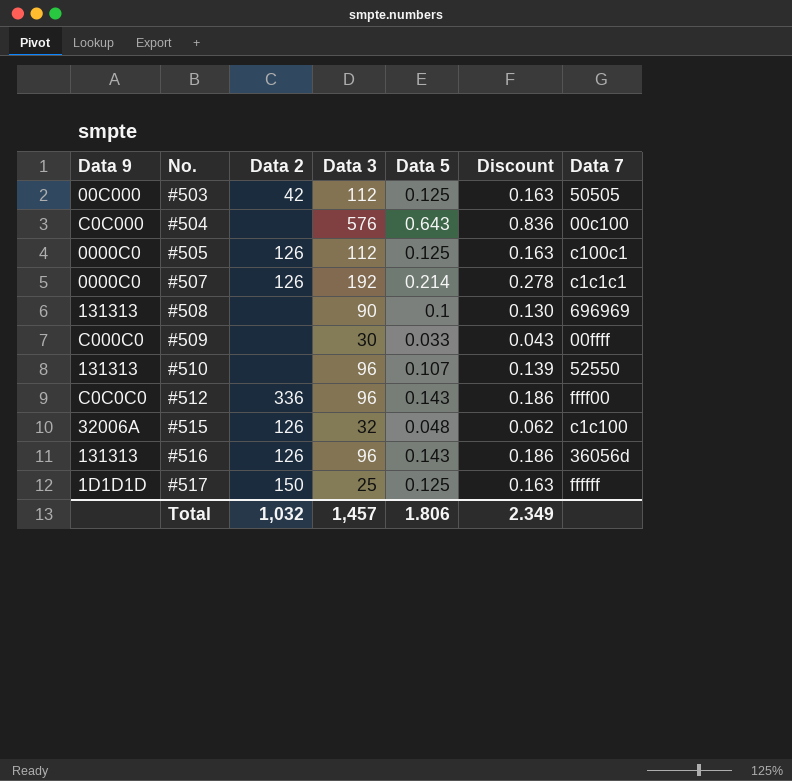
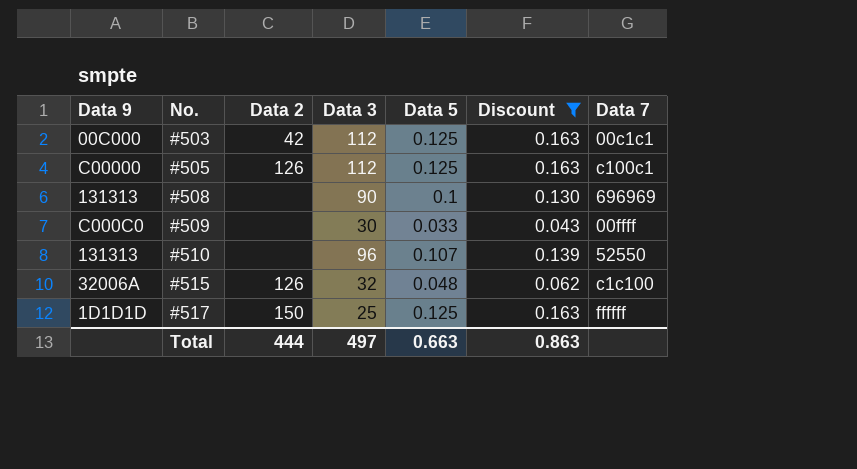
filter: none -> Discount <= 0.163
#503 | Data 7: 50505 -> 00c1c1
#505 | Data 9: 0000C0 -> C00000
Total | Data 2: 1,032 -> 444
Total | Data 3: 1,457 -> 497
Total | Data 5: 1.806 -> 0.663
Total | Discount: 2.349 -> 0.863

